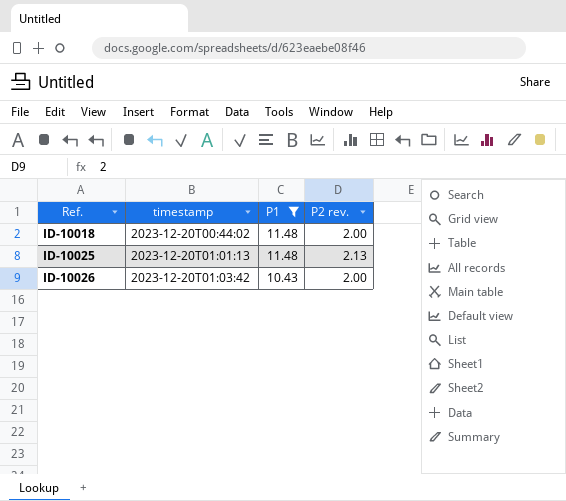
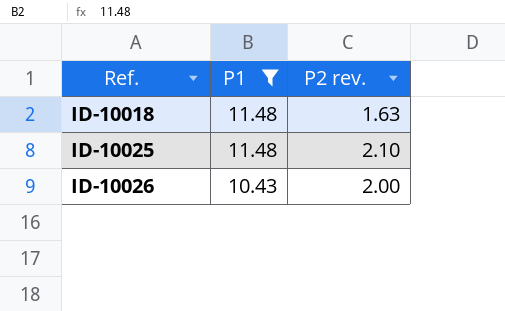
column timestamp | position: 2 -> none
ID-10018 | P2 rev.: 2.00 -> 1.63
ID-10025 | P2 rev.: 2.13 -> 2.10

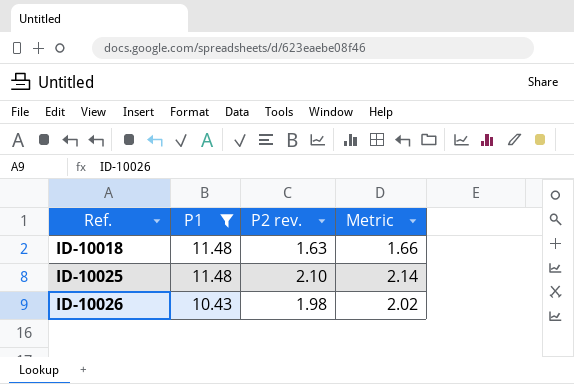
column Metric | formula: none -> [P2 rev.] * 1.02
ID-10026 | P2 rev.: 2.00 -> 1.98

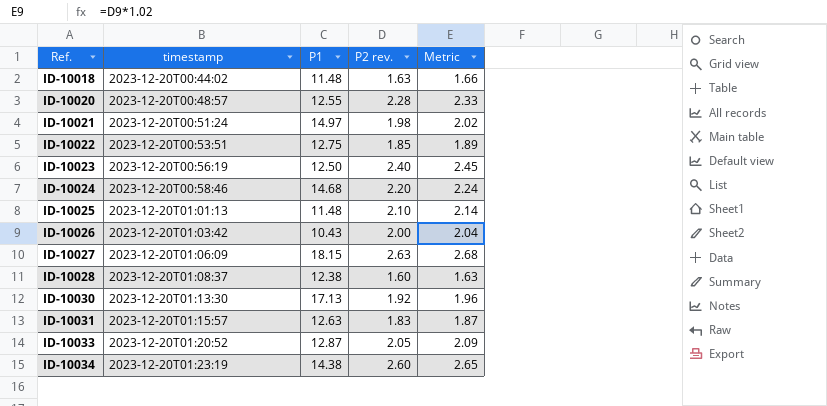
filter: P1 <= 11.48 -> none
column timestamp | position: none -> 2
ID-10026 | P2 rev.: 1.98 -> 2.00
ID-10026 | Metric: 2.02 -> 2.04

